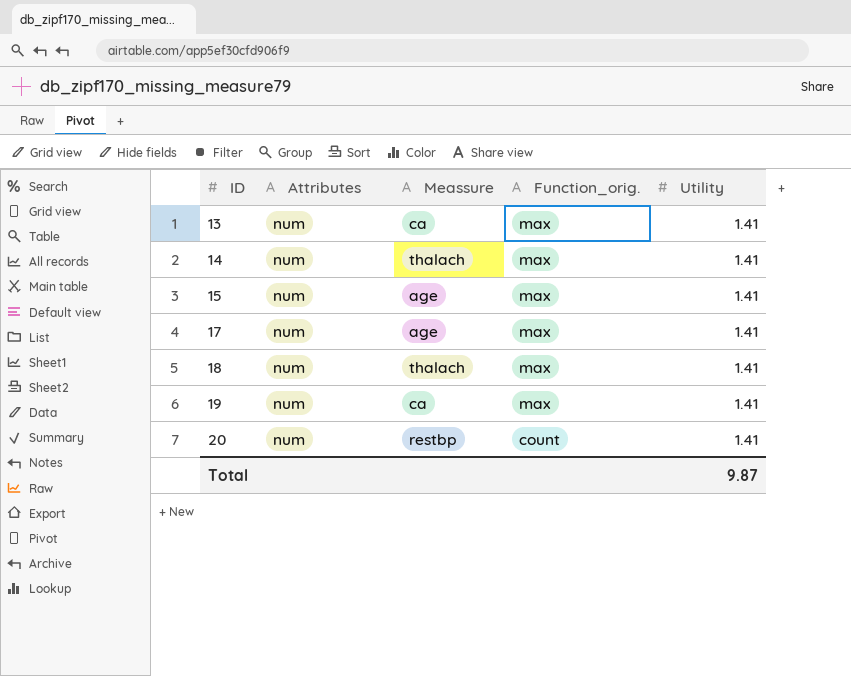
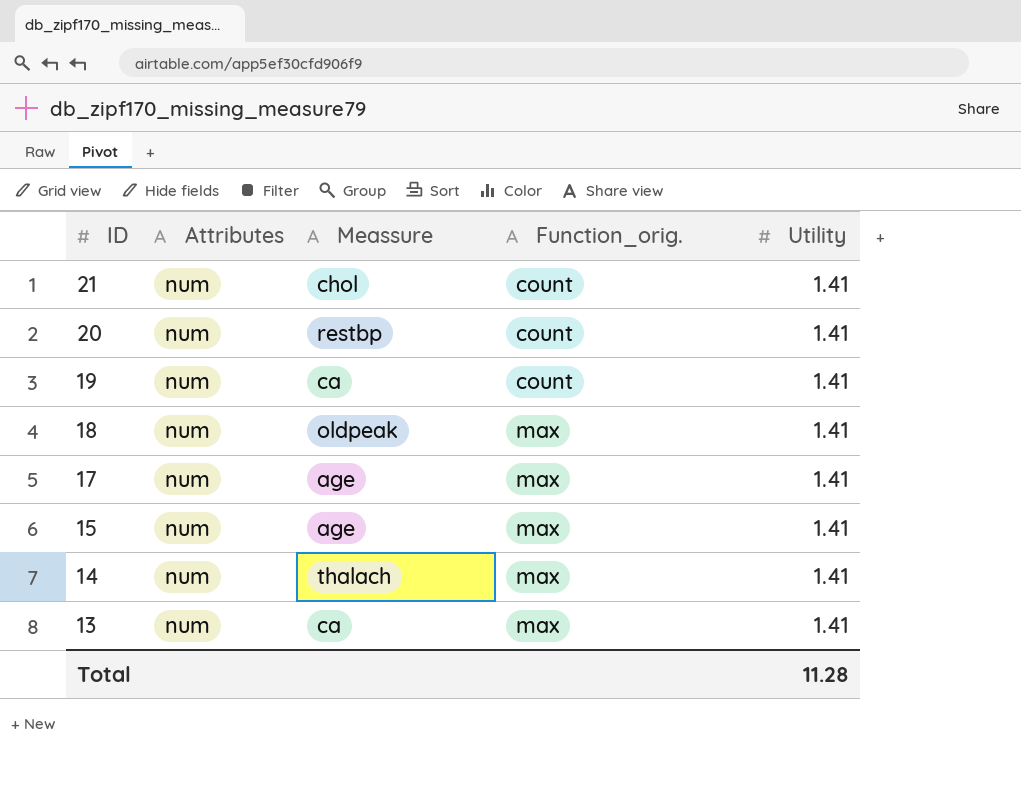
row order: ID ascending -> ID descending
row 21: none -> num | chol | count | 1.41
19 | Function_orig.: max -> count
18 | Meassure: thalach -> oldpeak
Total | Utility: 9.87 -> 11.28

